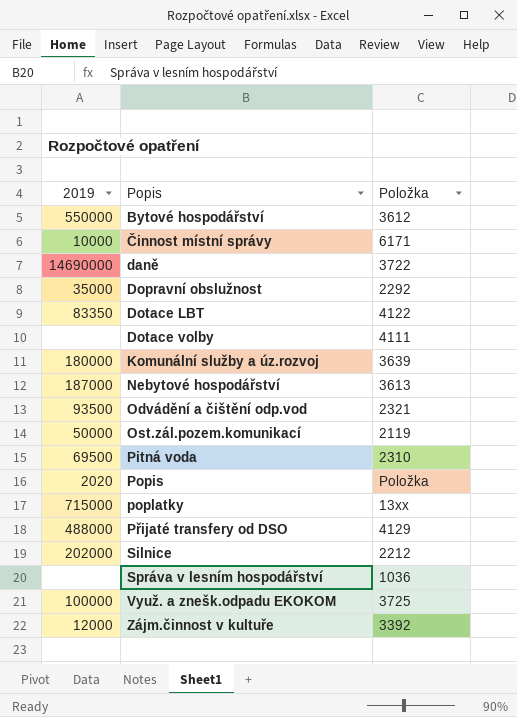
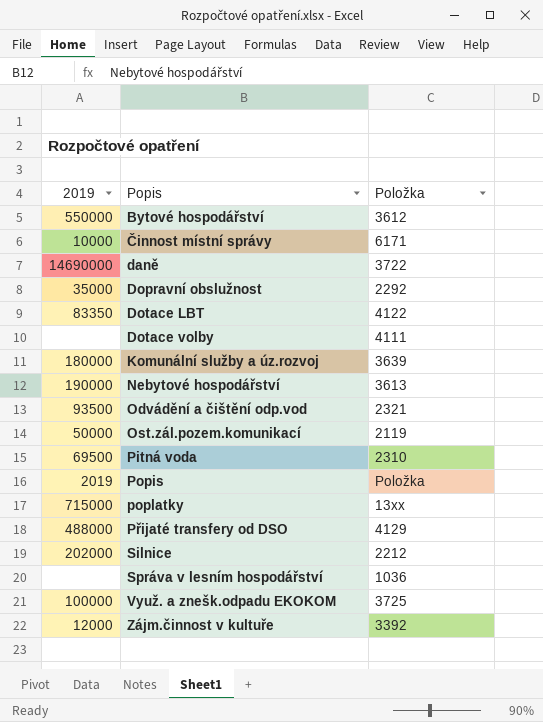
Nebytové hospodářství | 2019: 187000 -> 190000
Popis | 2019: 2020 -> 2019

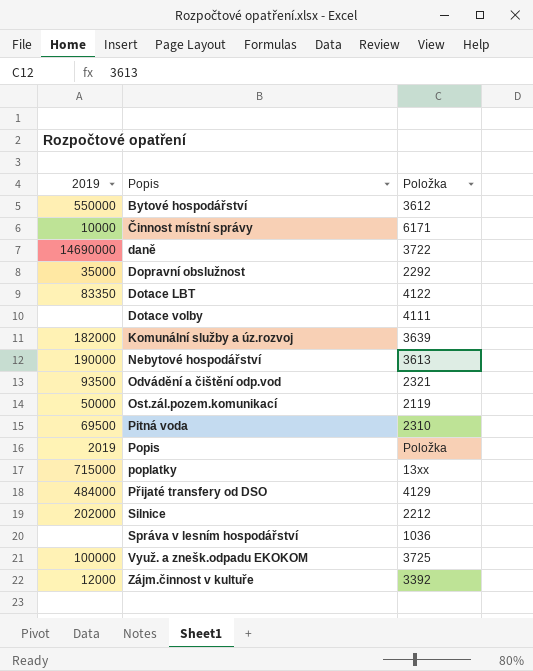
Komunální služby a úz.rozvoj | 2019: 180000 -> 182000
Přijaté transfery od DSO | 2019: 488000 -> 484000

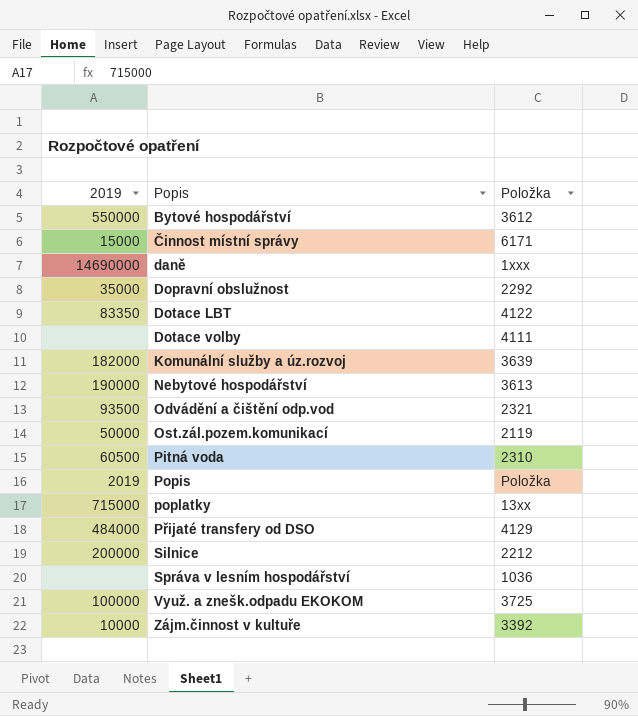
Činnost místní správy | 2019: 10000 -> 15000
daně | Položka: 3722 -> 1xxx
Pitná voda | 2019: 69500 -> 60500
Silnice | 2019: 202000 -> 200000
Zájm.činnost v kultuře | 2019: 12000 -> 10000

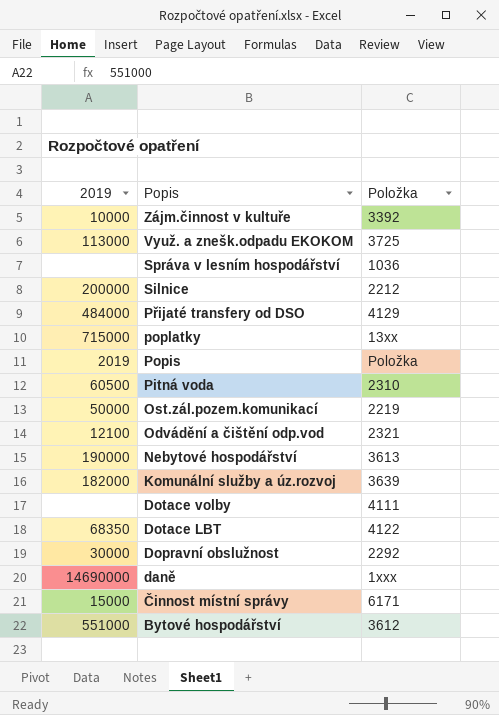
row order: Popis ascending -> Popis descending
Využ. a znešk.odpadu EKOKOM | 2019: 100000 -> 113000
Ost.zál.pozem.komunikací | Položka: 2119 -> 2219
Odvádění a čištění odp.vod | 2019: 93500 -> 12100
Dotace LBT | 2019: 83350 -> 68350
Dopravní obslužnost | 2019: 35000 -> 30000
Bytové hospodářství | 2019: 550000 -> 551000

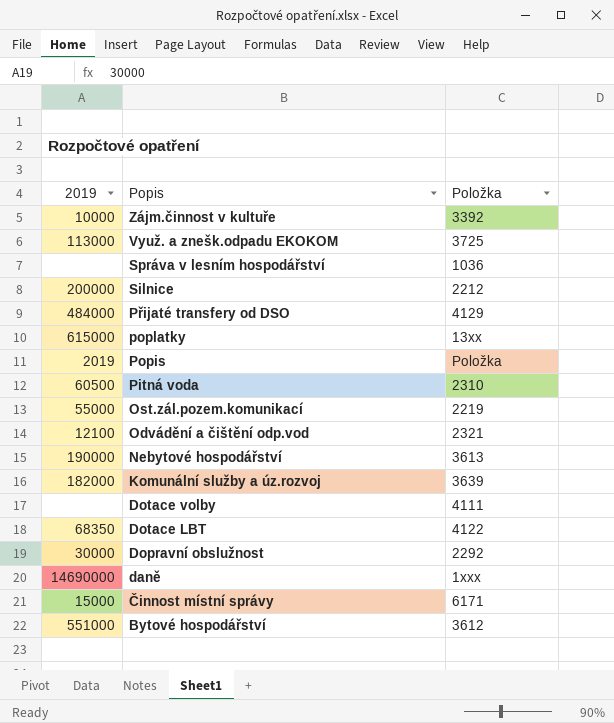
poplatky | 2019: 715000 -> 615000
Ost.zál.pozem.komunikací | 2019: 50000 -> 55000

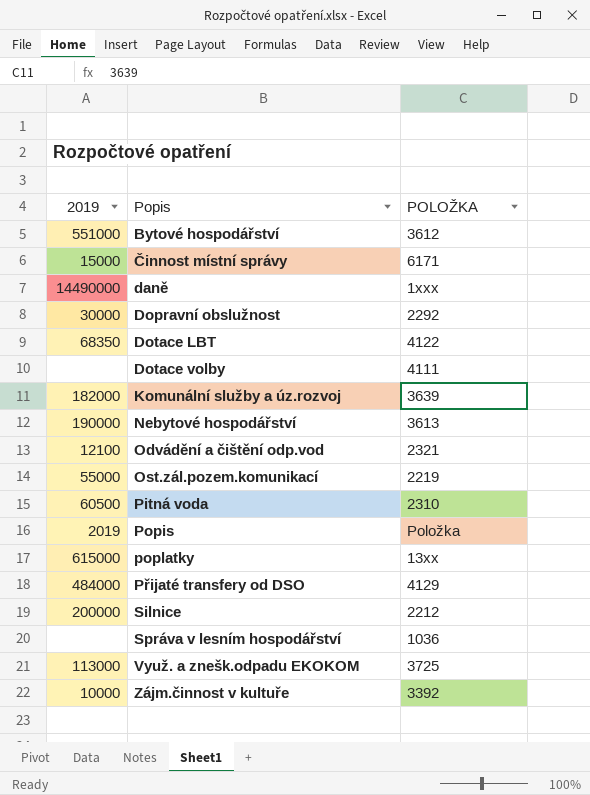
row order: Popis descending -> Popis ascending
column name: Položka -> POLOŽKA
daně | 2019: 14690000 -> 14490000

